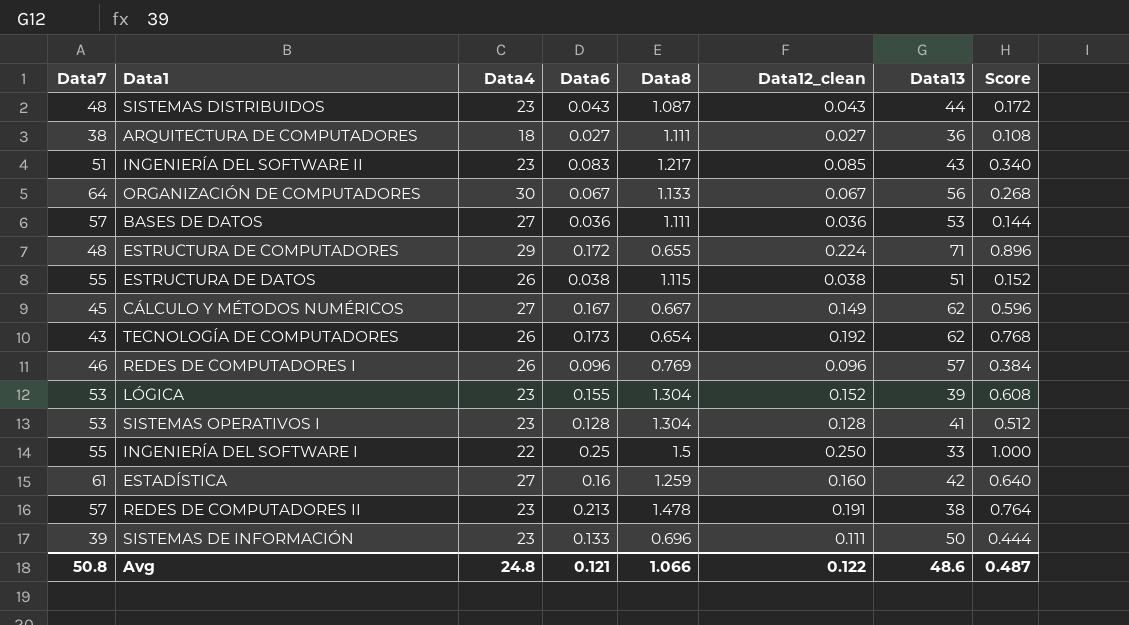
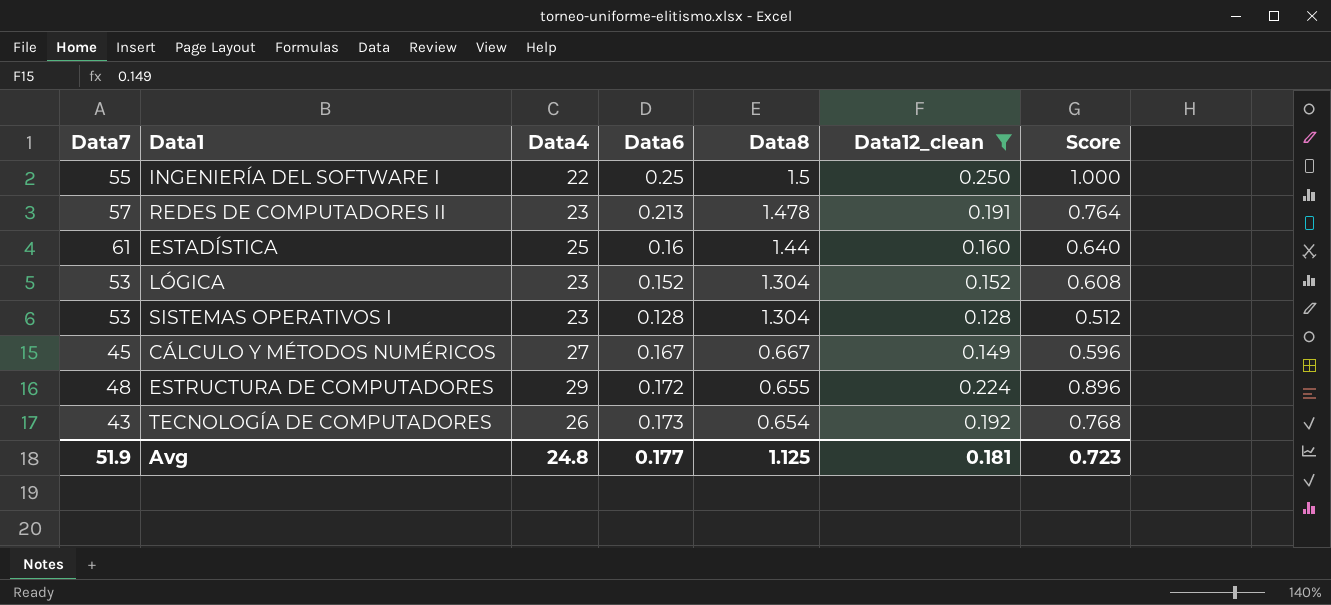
filter: none -> Data12_clean >= 0.128
row order: none -> Data8 descending
column Data13 | position: 7 -> none
ESTADÍSTICA | Data4: 27 -> 25
ESTADÍSTICA | Data8: 1.259 -> 1.44
LÓGICA | Data6: 0.155 -> 0.152
Avg | Data7: 50.8 -> 51.9
Avg | Data6: 0.121 -> 0.177
Avg | Data8: 1.066 -> 1.125
Avg | Data12_clean: 0.122 -> 0.181
Avg | Score: 0.487 -> 0.723

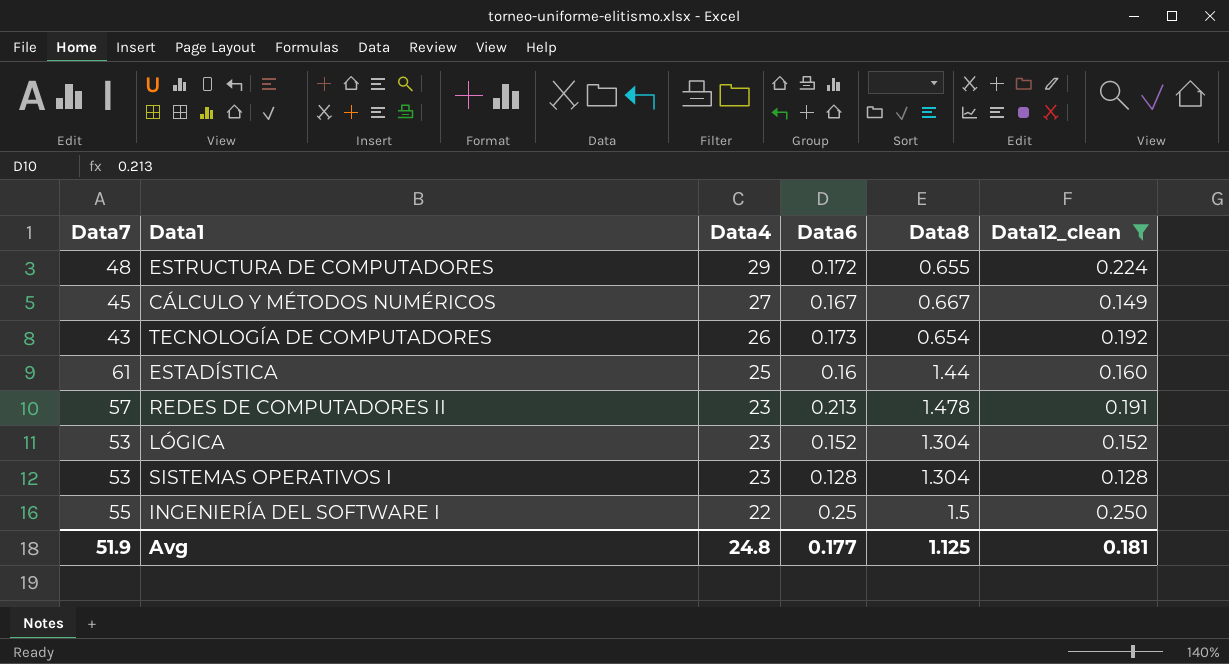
row order: Data8 descending -> Data4 descending
column Score | formula: [Data12_clean] * 4 -> none

